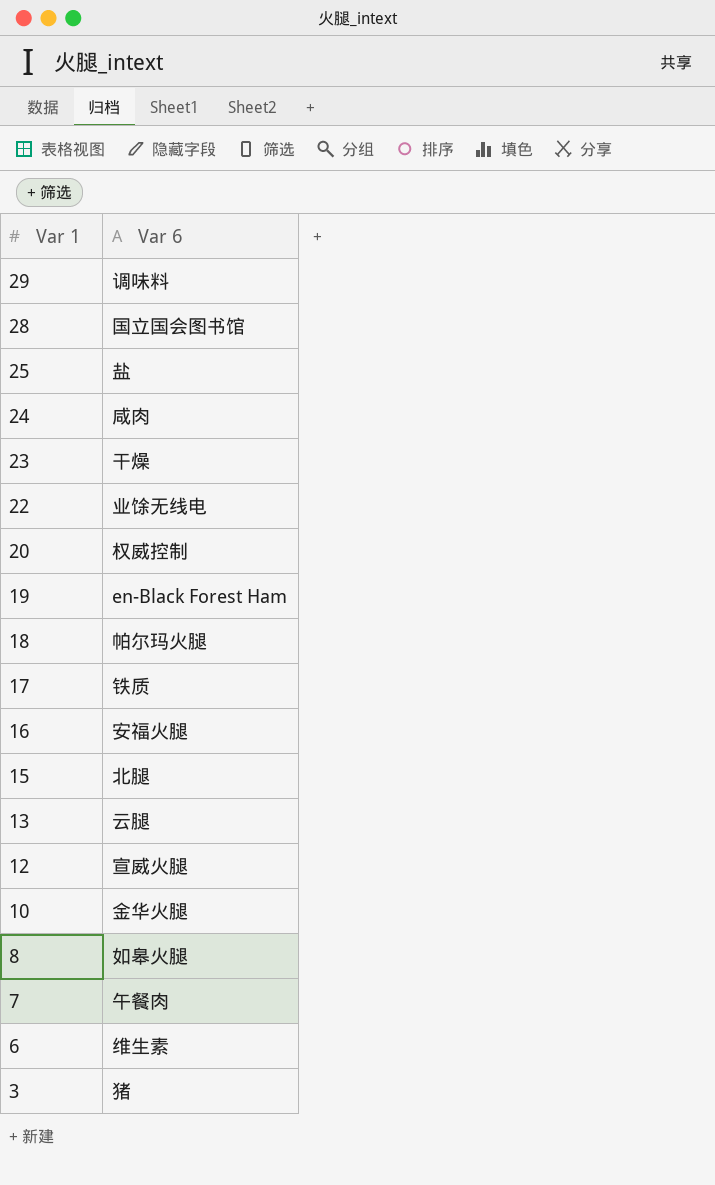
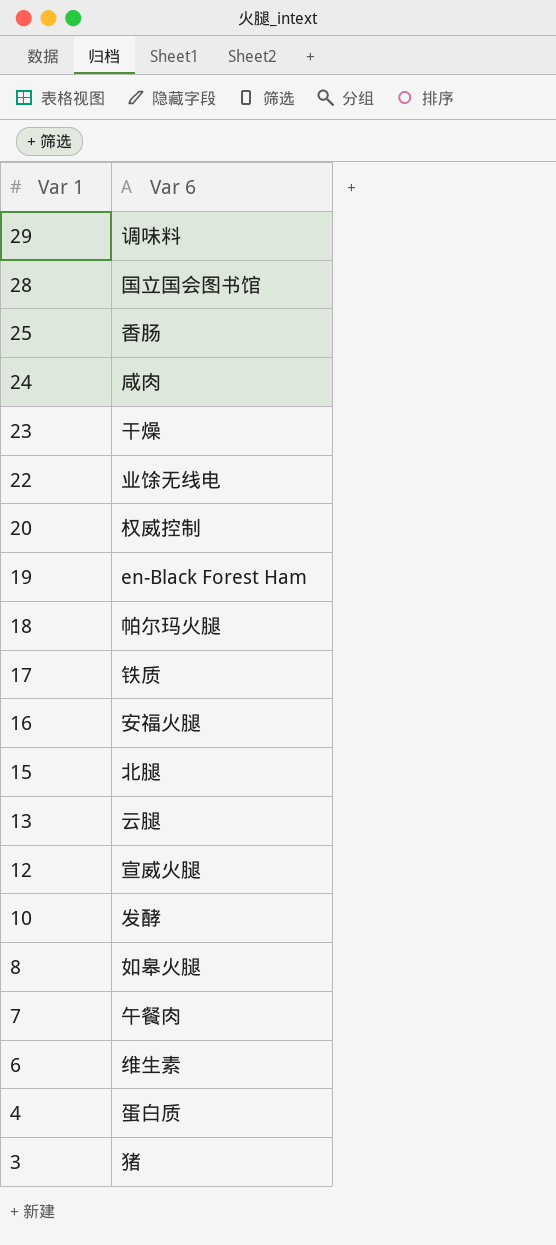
25 | Var 6: 盐 -> 香肠
10 | Var 6: 金华火腿 -> 发酵
row 4: none -> 蛋白质

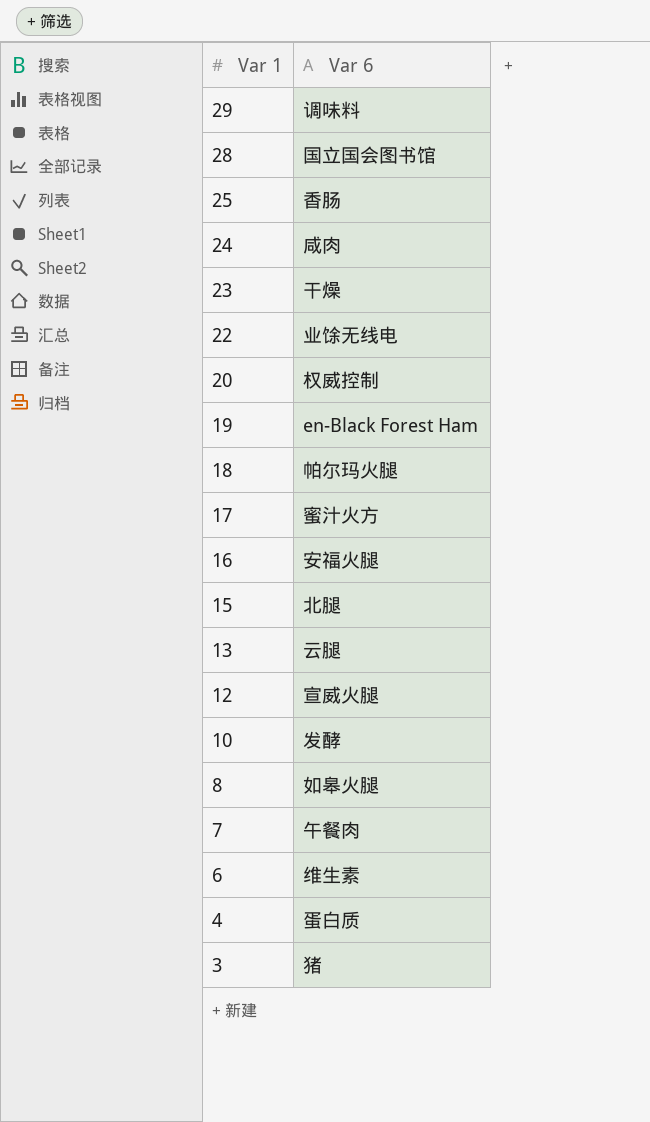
17 | Var 6: 铁质 -> 蜜汁火方

